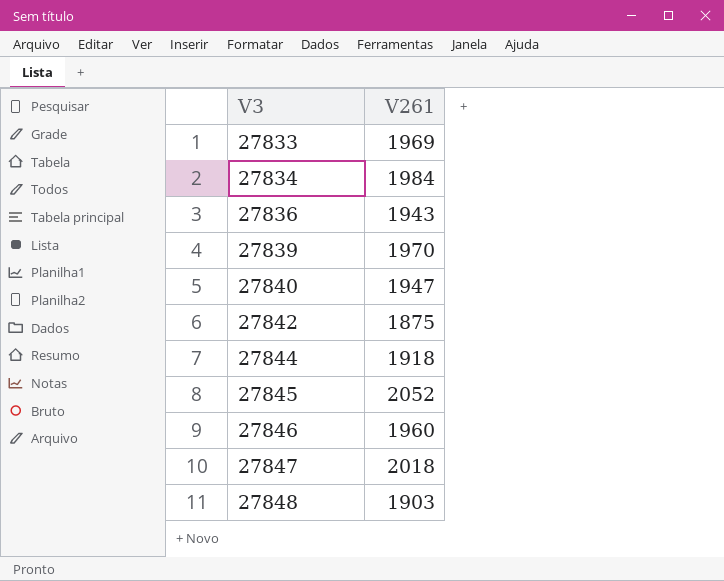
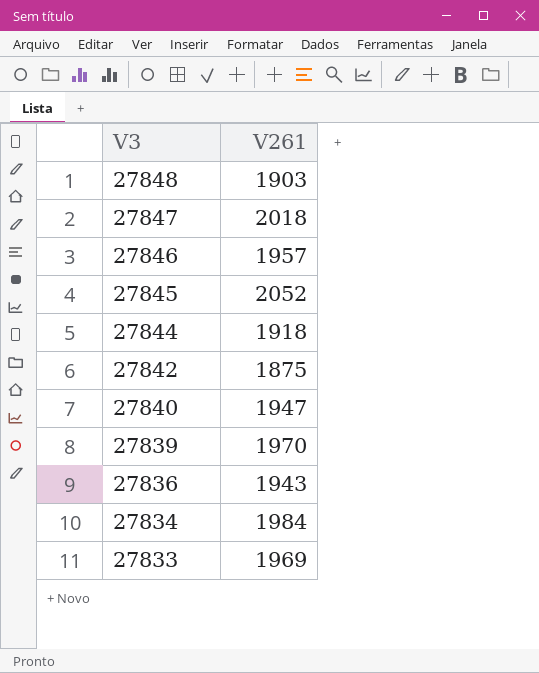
row order: V3 ascending -> V3 descending
27846 | V261: 1960 -> 1957

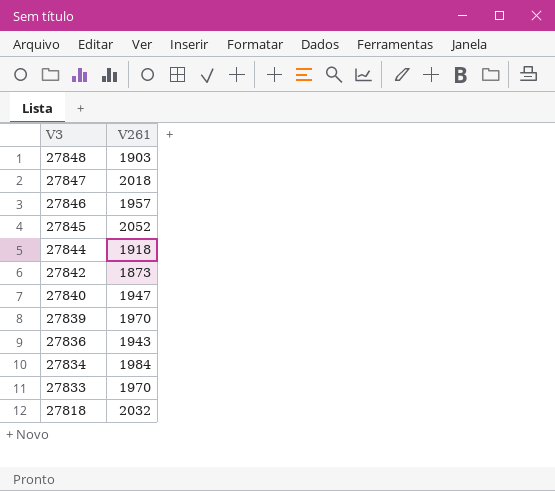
27842 | V261: 1875 -> 1873
27833 | V261: 1969 -> 1970
row 27818: none -> 2032

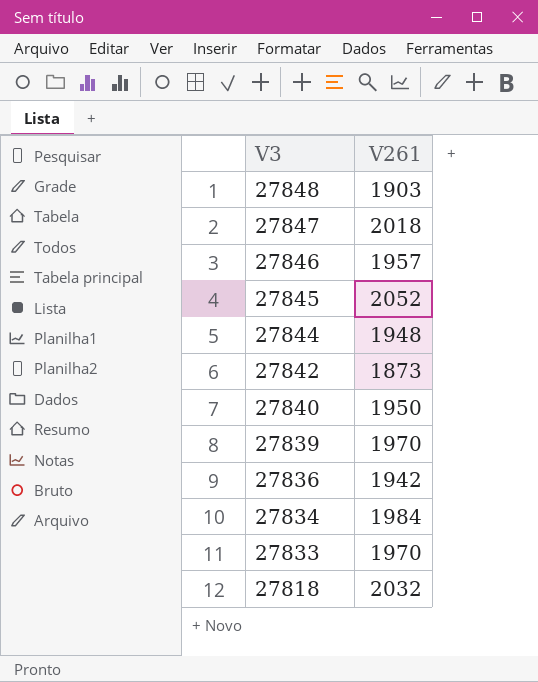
27844 | V261: 1918 -> 1948
27840 | V261: 1947 -> 1950
27836 | V261: 1943 -> 1942

